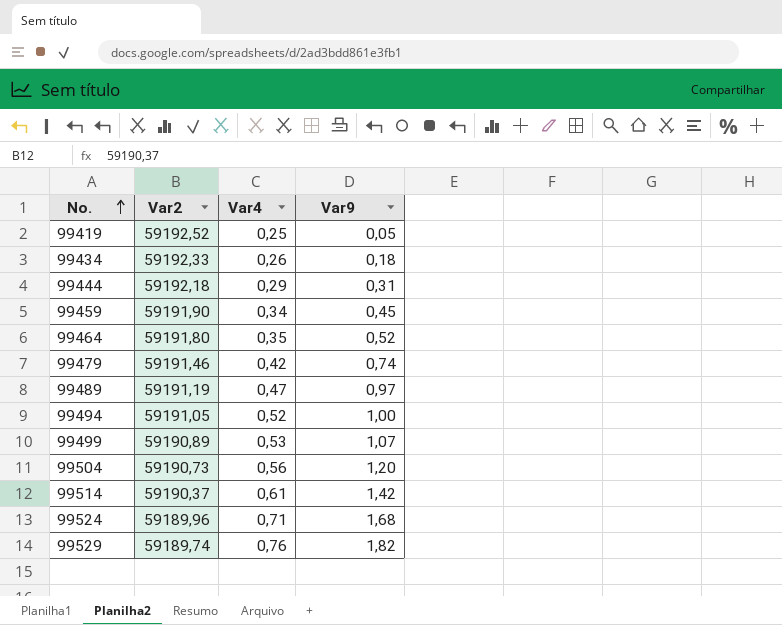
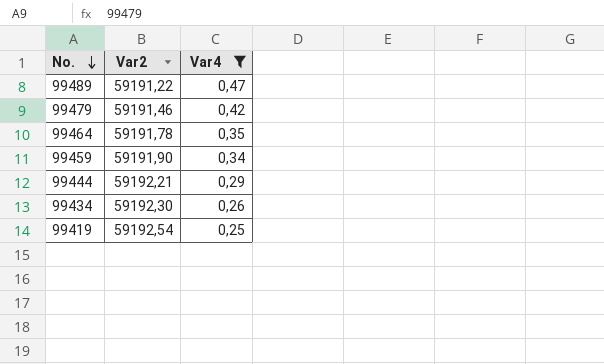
filter: none -> Var4 <= 0,47
row order: No. ascending -> No. descending
column Var9 | position: 4 -> none
99489 | Var2: 59191,19 -> 59191,22
99464 | Var2: 59191,80 -> 59191,78
99444 | Var2: 59192,18 -> 59192,21
99434 | Var2: 59192,33 -> 59192,30
99419 | Var2: 59192,52 -> 59192,54

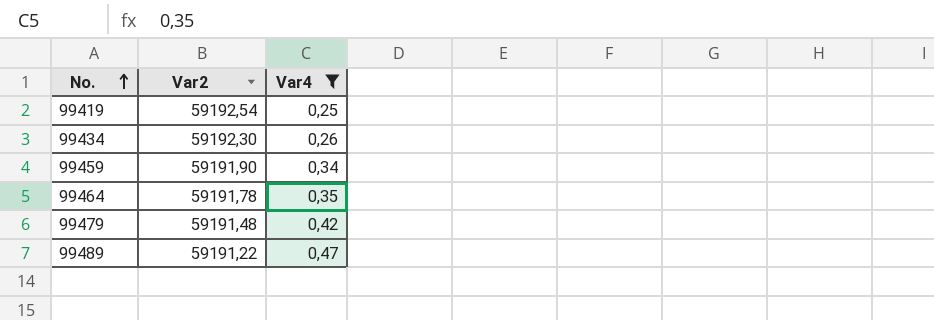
row order: No. descending -> No. ascending
row 99444: 59192,21 | 0,29 -> none
99479 | Var2: 59191,46 -> 59191,48

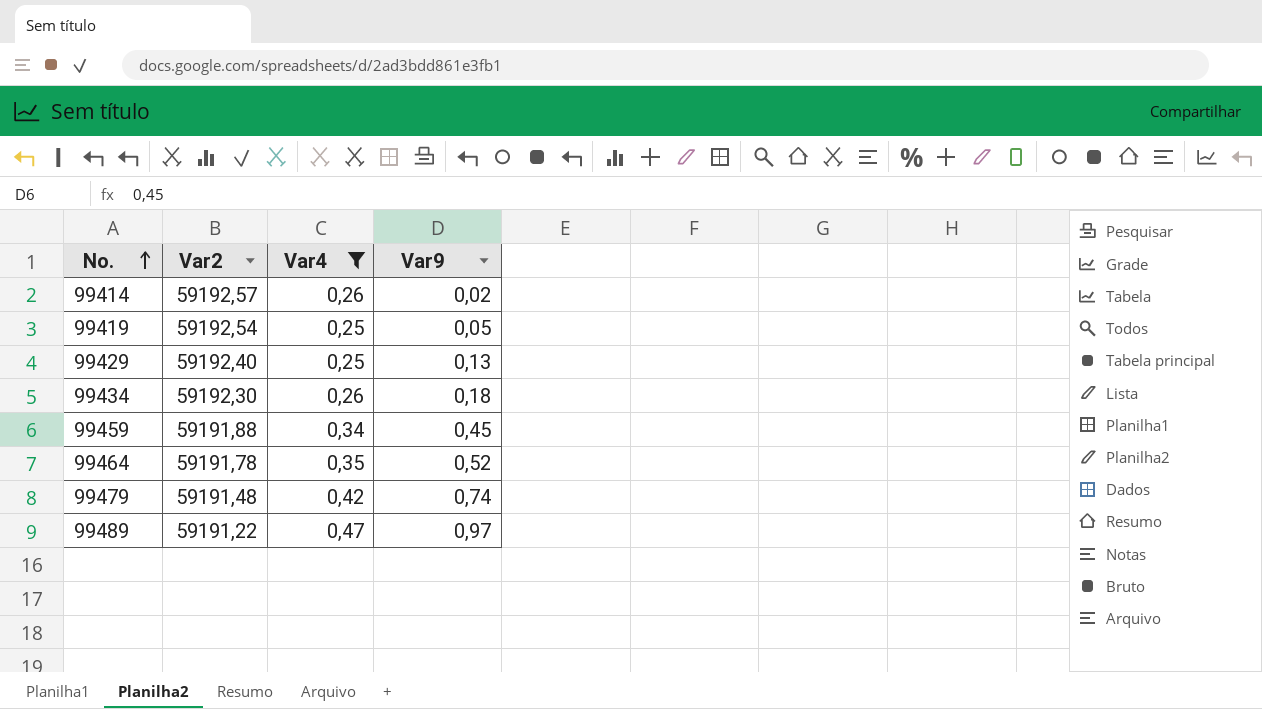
column Var9 | position: none -> 4
row 99414: none -> 59192,57 | 0,26 | 0,02
row 99429: none -> 59192,40 | 0,25 | 0,13
99459 | Var2: 59191,90 -> 59191,88

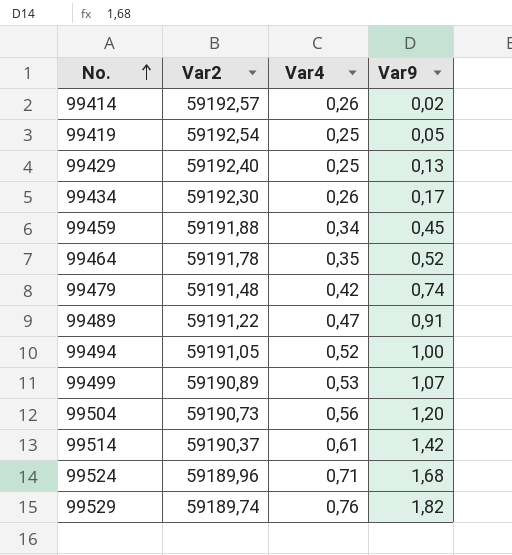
filter: Var4 <= 0,47 -> none
99434 | Var9: 0,18 -> 0,17
99489 | Var9: 0,97 -> 0,91

